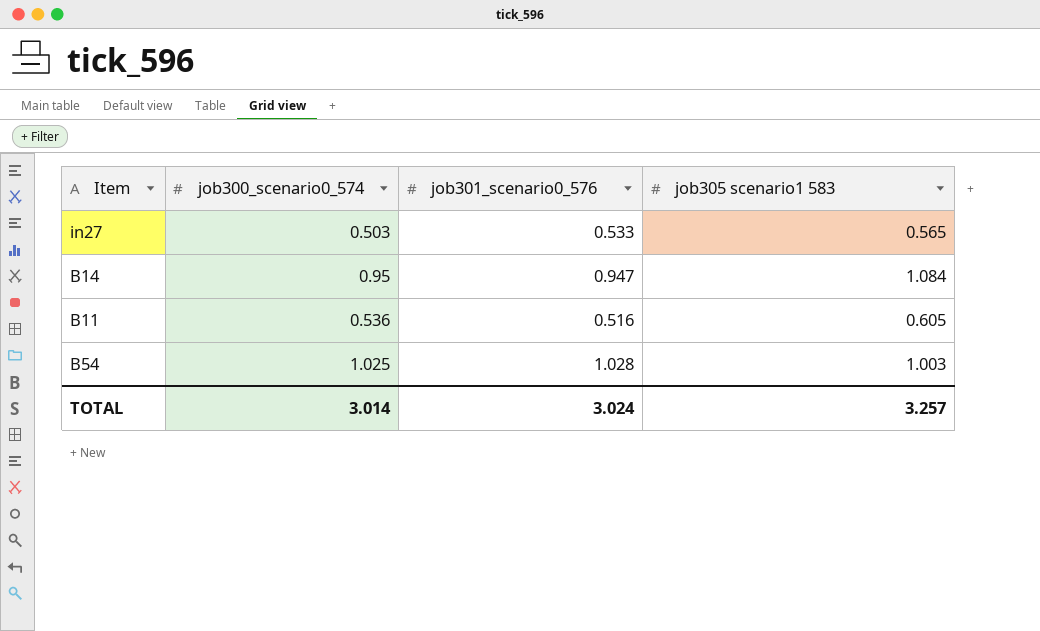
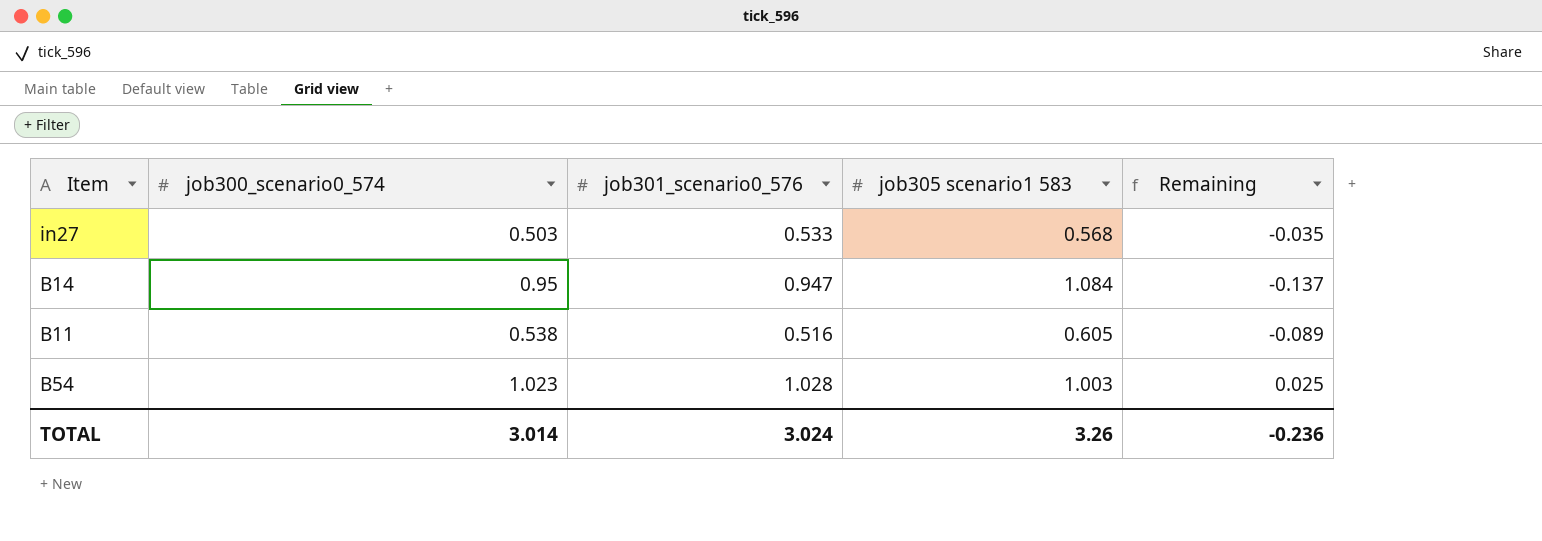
column Remaining | formula: none -> [job301_scenario0_576] - [job305 scenario1 583]
in27 | job305 scenario1 583: 0.565 -> 0.568
B11 | job300_scenario0_574: 0.536 -> 0.538
B54 | job300_scenario0_574: 1.025 -> 1.023
TOTAL | job305 scenario1 583: 3.257 -> 3.26

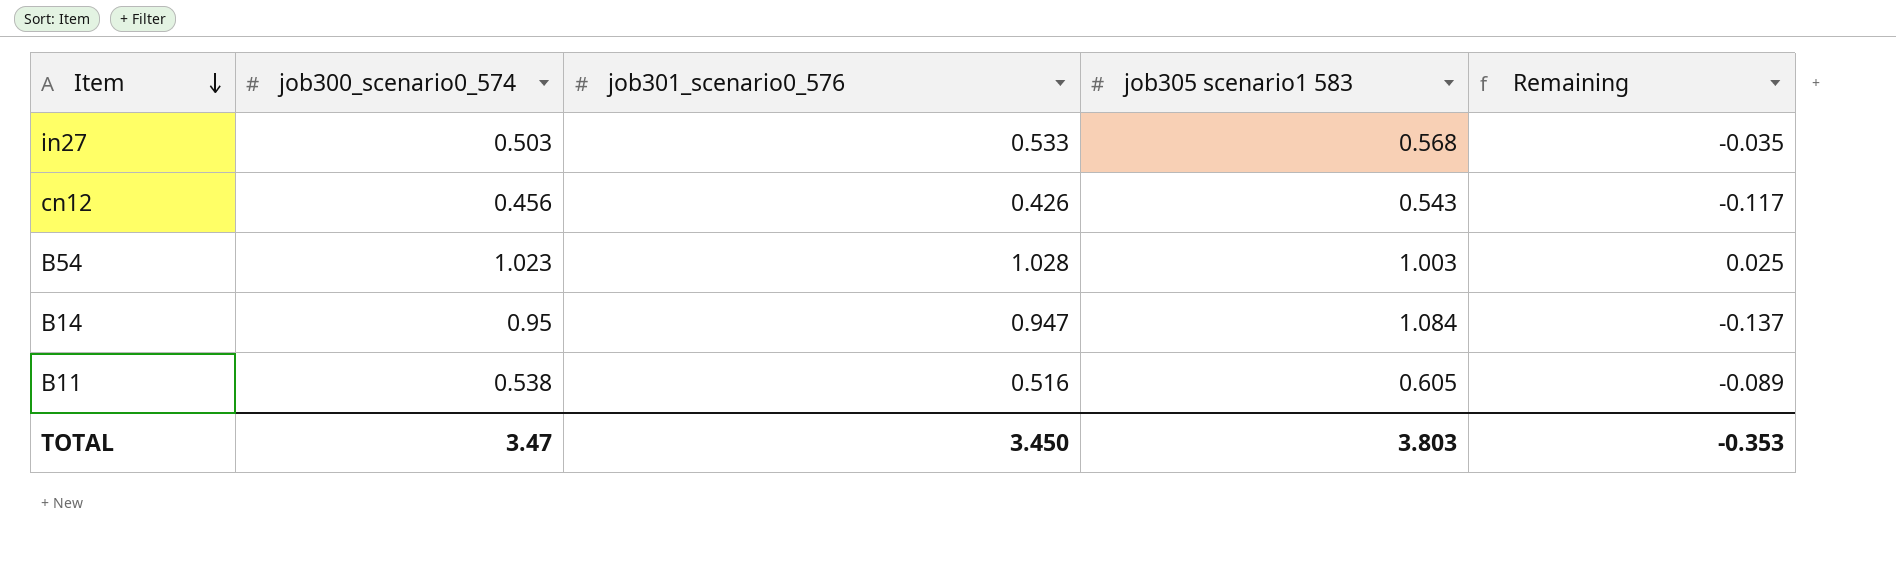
row order: none -> Item descending
row cn12: none -> 0.456 | 0.426 | 0.543 | -0.117
TOTAL | job300_scenario0_574: 3.014 -> 3.47
TOTAL | job301_scenario0_576: 3.024 -> 3.450
TOTAL | job305 scenario1 583: 3.26 -> 3.803
TOTAL | Remaining: -0.236 -> -0.353

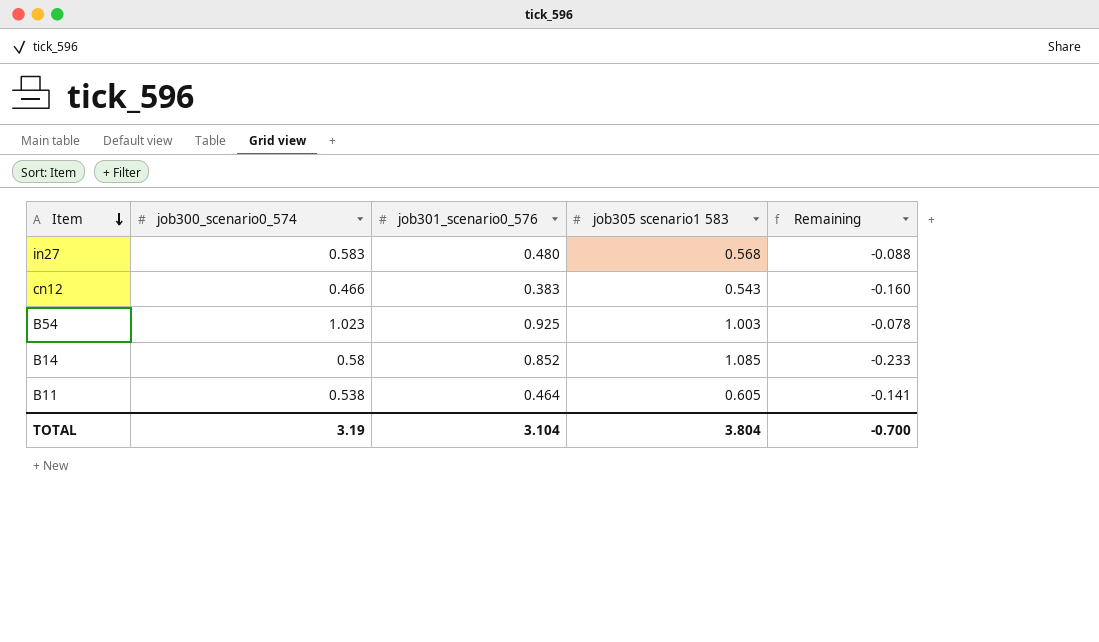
in27 | job300_scenario0_574: 0.503 -> 0.583
in27 | job301_scenario0_576: 0.533 -> 0.480
in27 | Remaining: -0.035 -> -0.088
cn12 | job300_scenario0_574: 0.456 -> 0.466
cn12 | job301_scenario0_576: 0.426 -> 0.383
cn12 | Remaining: -0.117 -> -0.160
B54 | job301_scenario0_576: 1.028 -> 0.925
B54 | Remaining: 0.025 -> -0.078
B14 | job300_scenario0_574: 0.95 -> 0.58
B14 | job301_scenario0_576: 0.947 -> 0.852
B14 | job305 scenario1 583: 1.084 -> 1.085
B14 | Remaining: -0.137 -> -0.233
B11 | job301_scenario0_576: 0.516 -> 0.464
B11 | Remaining: -0.089 -> -0.141
TOTAL | job300_scenario0_574: 3.47 -> 3.19
TOTAL | job301_scenario0_576: 3.450 -> 3.104
TOTAL | job305 scenario1 583: 3.803 -> 3.804
TOTAL | Remaining: -0.353 -> -0.700

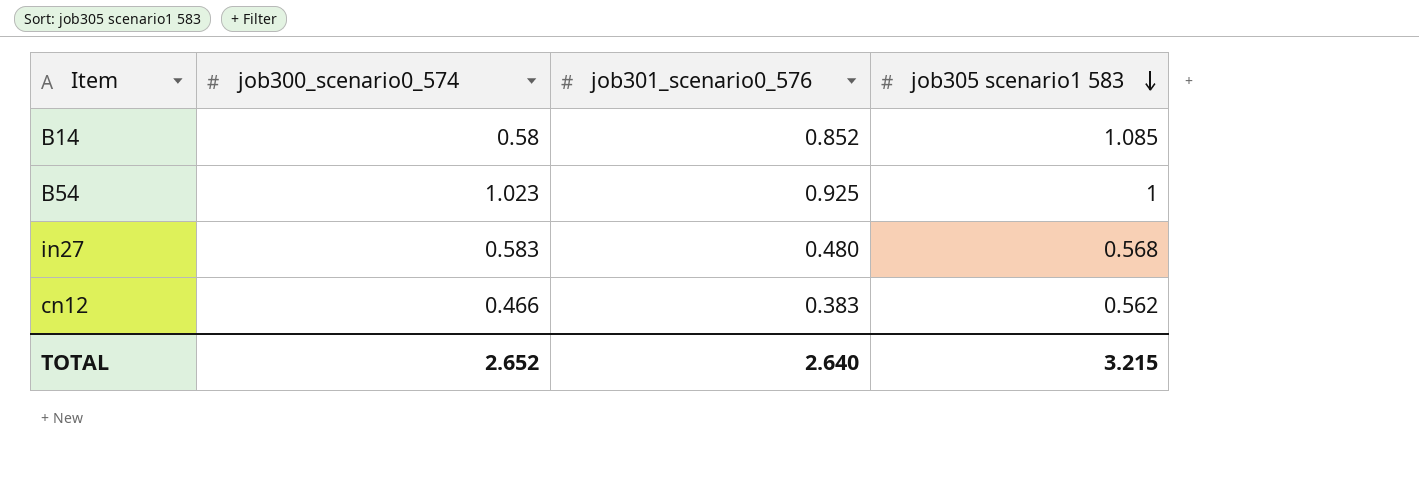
row order: Item descending -> job305 scenario1 583 descending
column Remaining | formula: [job301_scenario0_576] - [job305 scenario1 583] -> none
row B11: 0.538 | 0.464 | 0.605 | -0.141 -> none
B54 | job305 scenario1 583: 1.003 -> 1
cn12 | job305 scenario1 583: 0.543 -> 0.562
TOTAL | job300_scenario0_574: 3.19 -> 2.652
TOTAL | job301_scenario0_576: 3.104 -> 2.640
TOTAL | job305 scenario1 583: 3.804 -> 3.215

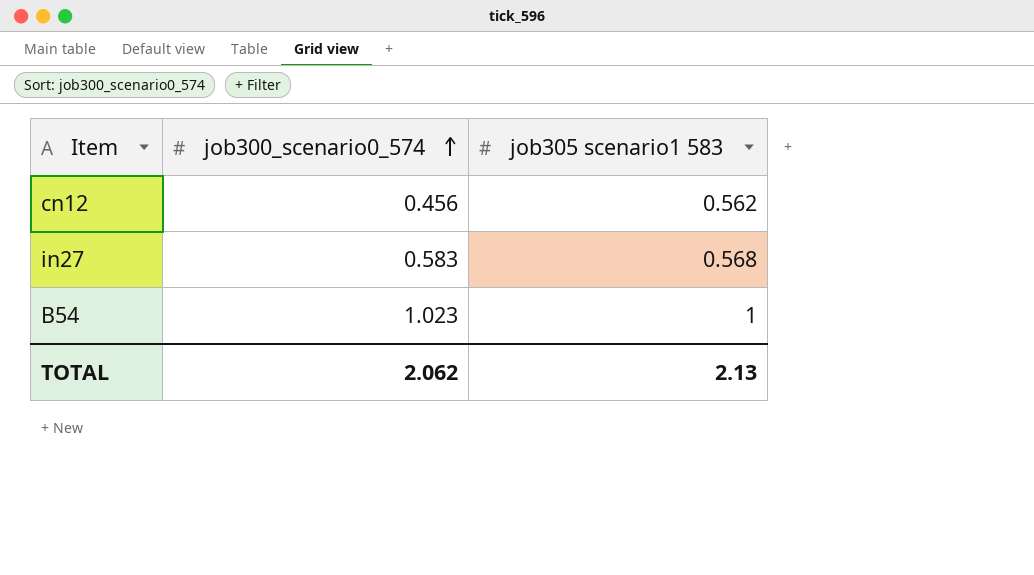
row order: job305 scenario1 583 descending -> job300_scenario0_574 ascending
column job301_scenario0_576 | position: 3 -> none
row B14: 0.58 | 0.852 | 1.085 -> none
cn12 | job300_scenario0_574: 0.466 -> 0.456
TOTAL | job300_scenario0_574: 2.652 -> 2.062
TOTAL | job305 scenario1 583: 3.215 -> 2.13

